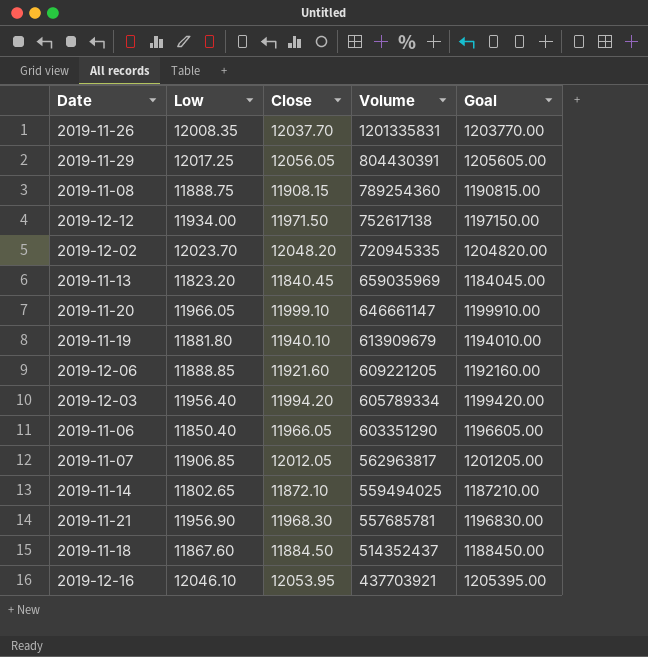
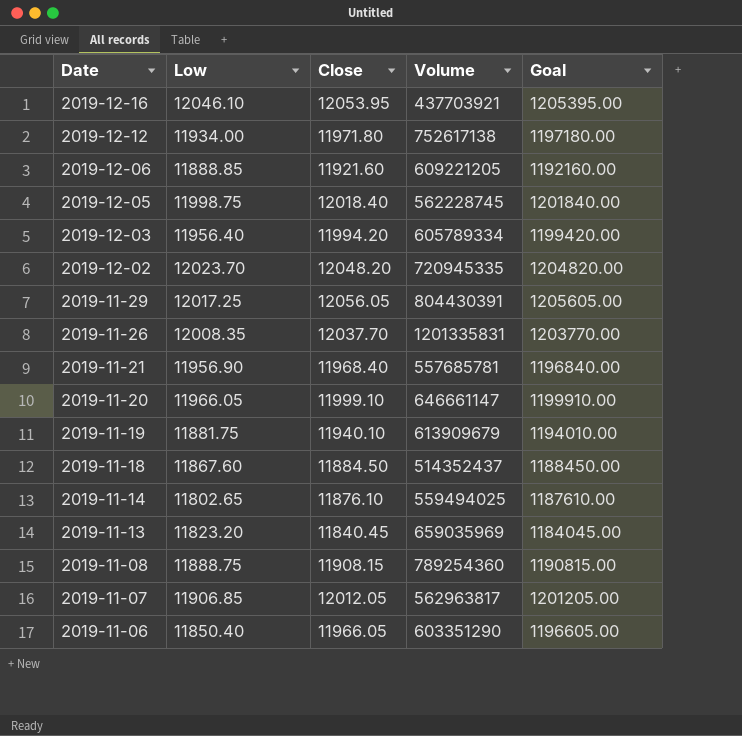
row order: Volume descending -> Date descending
2019-12-12 | Close: 11971.50 -> 11971.80
2019-12-12 | Goal: 1197150.00 -> 1197180.00
row 2019-12-05: none -> 11998.75 | 12018.40 | 562228745 | 1201840.00
2019-11-21 | Close: 11968.30 -> 11968.40
2019-11-21 | Goal: 1196830.00 -> 1196840.00
2019-11-19 | Low: 11881.80 -> 11881.75
2019-11-14 | Close: 11872.10 -> 11876.10
2019-11-14 | Goal: 1187210.00 -> 1187610.00

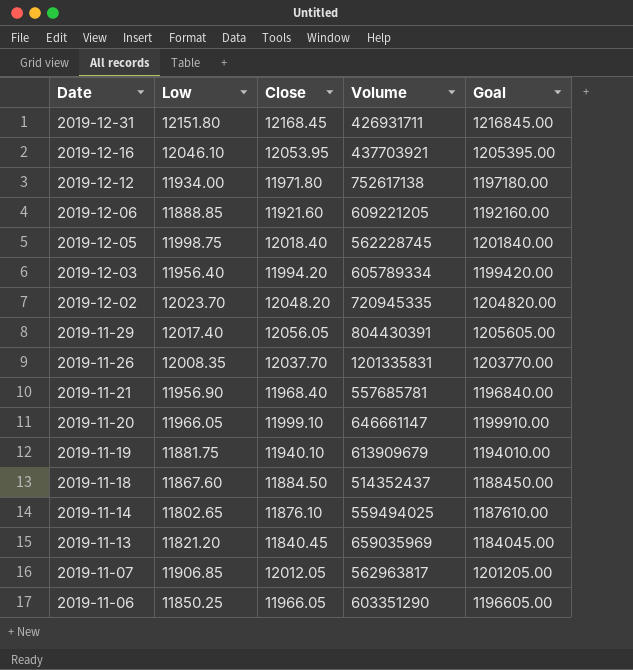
row 2019-11-08: 11888.75 | 11908.15 | 789254360 | 1190815.00 -> none
row 2019-12-31: none -> 12151.80 | 12168.45 | 426931711 | 1216845.00
2019-11-29 | Low: 12017.25 -> 12017.40
2019-11-13 | Low: 11823.20 -> 11821.20
2019-11-06 | Low: 11850.40 -> 11850.25

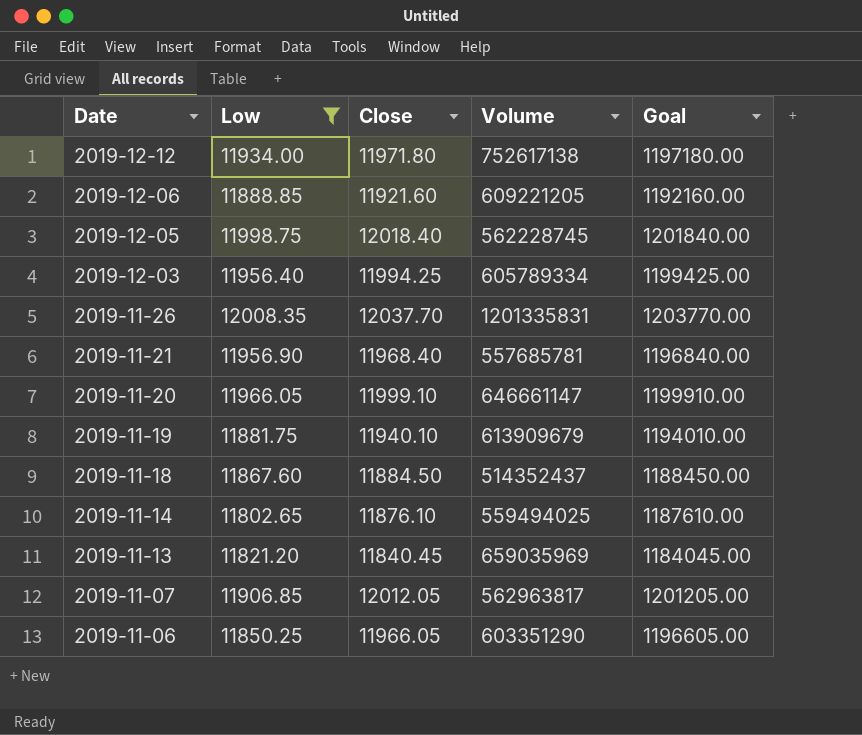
filter: none -> Low <= 12008.35
2019-12-03 | Close: 11994.20 -> 11994.25
2019-12-03 | Goal: 1199420.00 -> 1199425.00

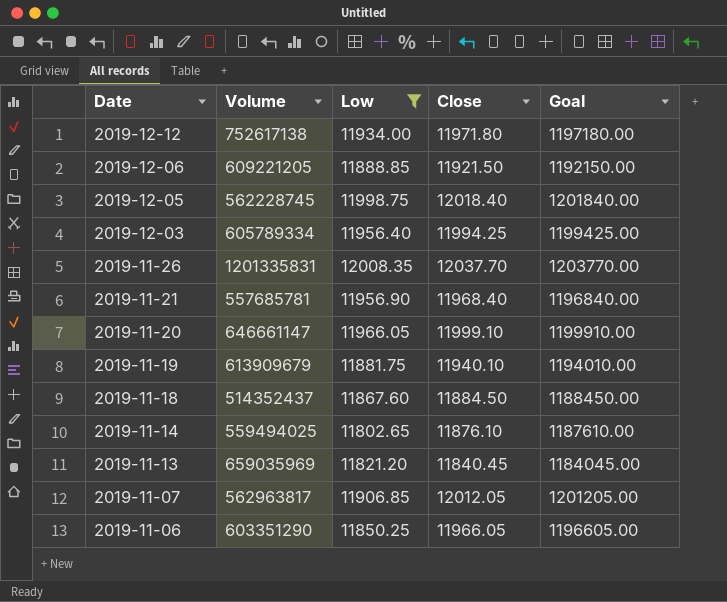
column Volume | position: 4 -> 2
2019-12-06 | Close: 11921.60 -> 11921.50
2019-12-06 | Goal: 1192160.00 -> 1192150.00

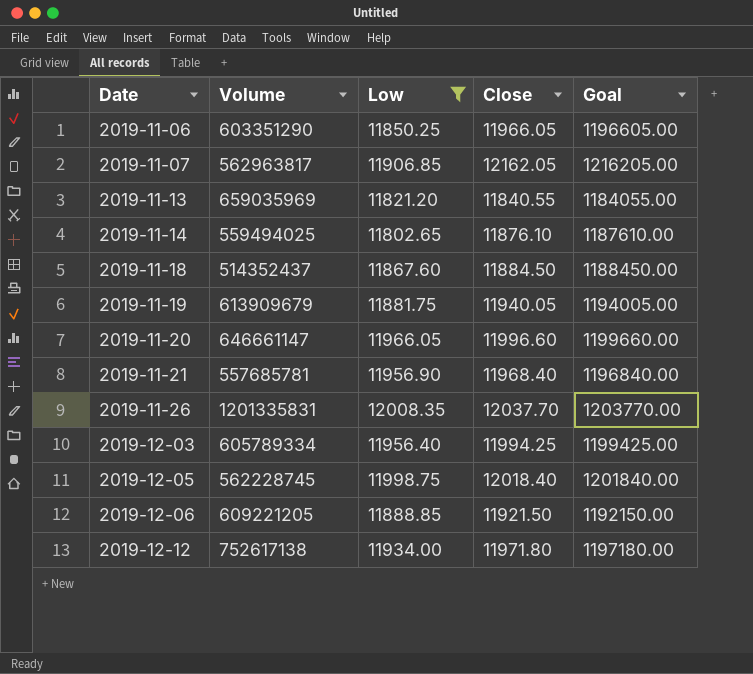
row order: Date descending -> Date ascending
2019-11-07 | Close: 12012.05 -> 12162.05
2019-11-07 | Goal: 1201205.00 -> 1216205.00
2019-11-13 | Close: 11840.45 -> 11840.55
2019-11-13 | Goal: 1184045.00 -> 1184055.00
2019-11-19 | Close: 11940.10 -> 11940.05
2019-11-19 | Goal: 1194010.00 -> 1194005.00
2019-11-20 | Close: 11999.10 -> 11996.60
2019-11-20 | Goal: 1199910.00 -> 1199660.00

